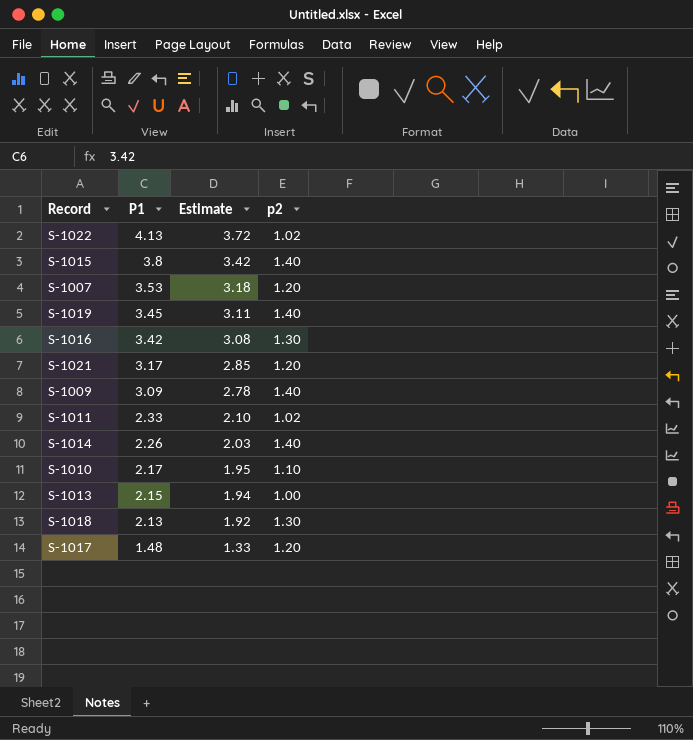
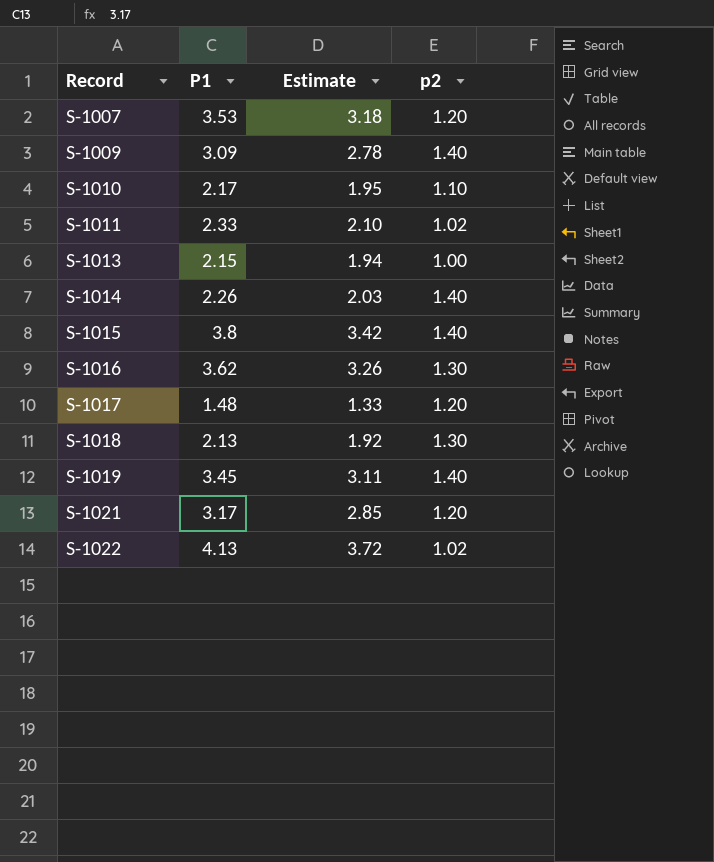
row order: P1 descending -> Record ascending
S-1016 | P1: 3.42 -> 3.62
S-1016 | Estimate: 3.08 -> 3.26

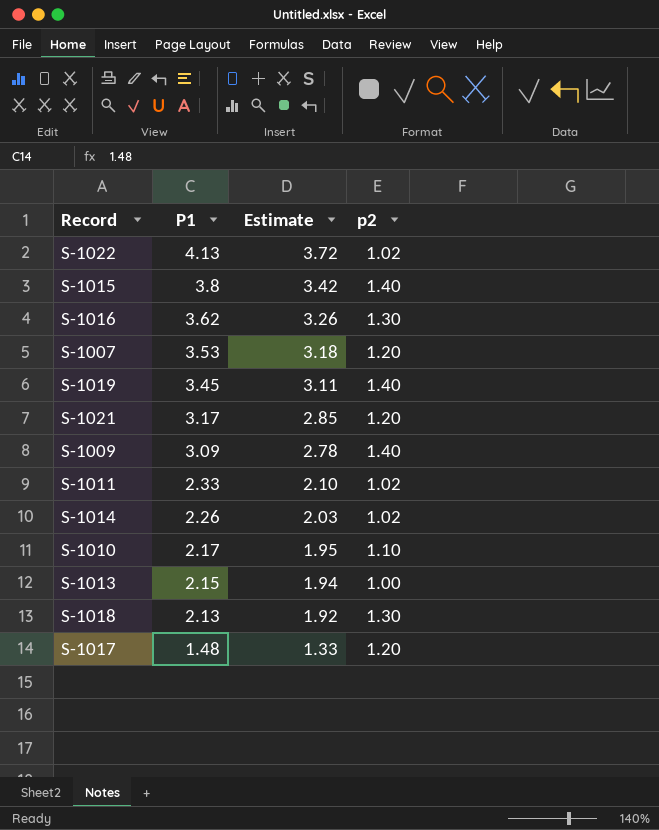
row order: Record ascending -> P1 descending
S-1014 | p2: 1.40 -> 1.02

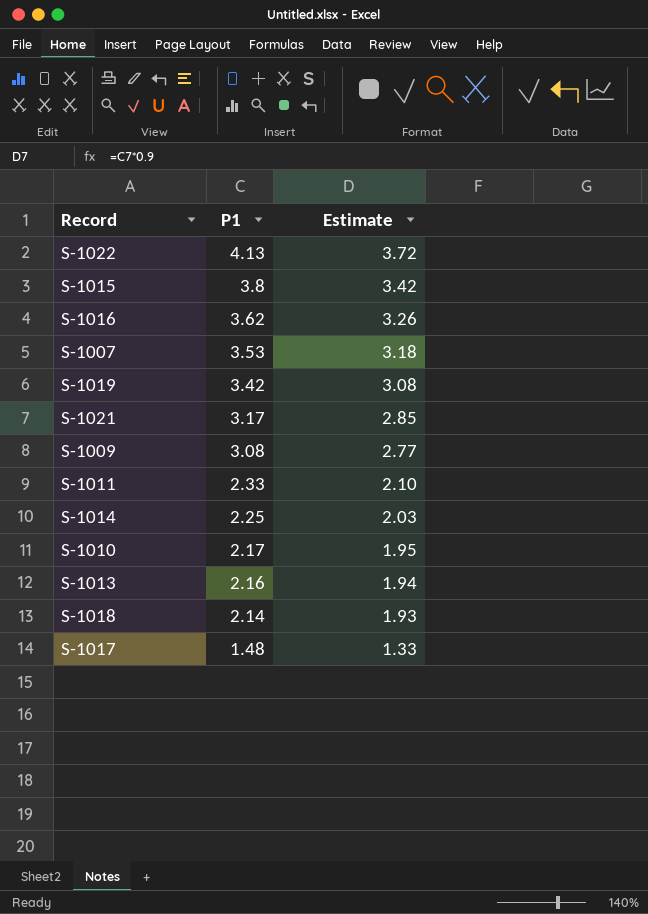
column p2 | position: 4 -> none
S-1019 | P1: 3.45 -> 3.42
S-1019 | Estimate: 3.11 -> 3.08
S-1009 | P1: 3.09 -> 3.08
S-1009 | Estimate: 2.78 -> 2.77
S-1014 | P1: 2.26 -> 2.25
S-1013 | P1: 2.15 -> 2.16
S-1018 | P1: 2.13 -> 2.14
S-1018 | Estimate: 1.92 -> 1.93

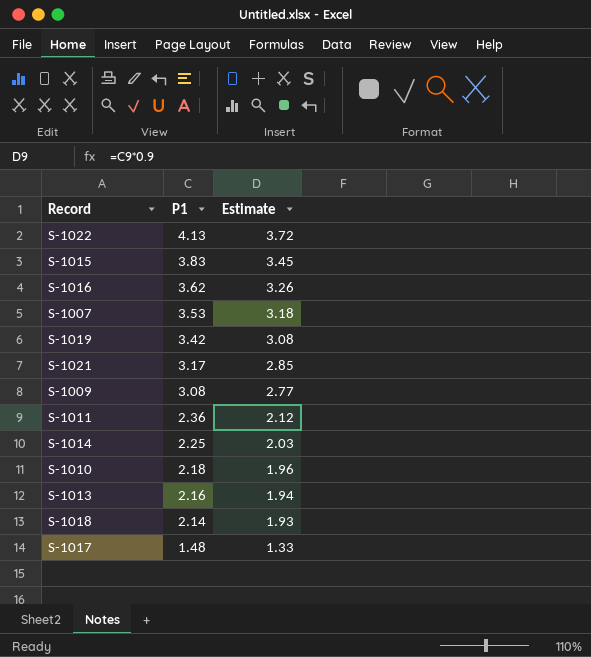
S-1015 | P1: 3.8 -> 3.83
S-1015 | Estimate: 3.42 -> 3.45
S-1011 | P1: 2.33 -> 2.36
S-1011 | Estimate: 2.10 -> 2.12
S-1010 | P1: 2.17 -> 2.18
S-1010 | Estimate: 1.95 -> 1.96

